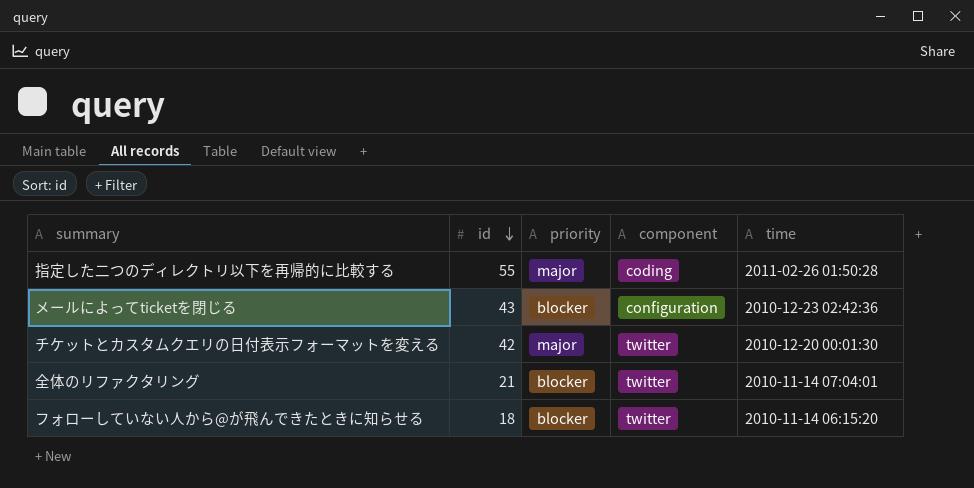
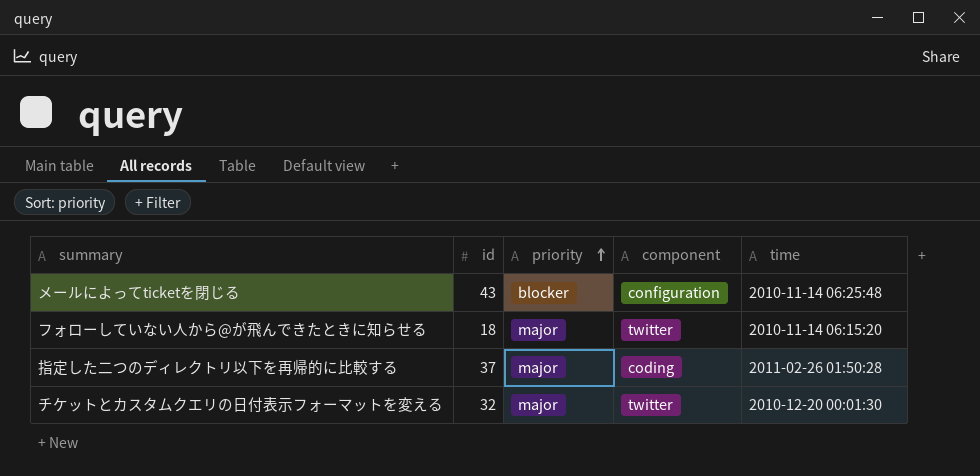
row order: id descending -> priority ascending
row 全体のリファクタリング: 21 | blocker | twitter | 2010-11-14 07:04:01 -> none
メールによってticketを閉じる | time: 2010-12-23 02:42:36 -> 2010-11-14 06:25:48
フォローしていない人から@が飛んできたときに知らせる | priority: blocker -> major
指定した二つのディレクトリ以下を再帰的に比較する | id: 55 -> 37
チケットとカスタムクエリの日付表示フォーマットを変える | id: 42 -> 32

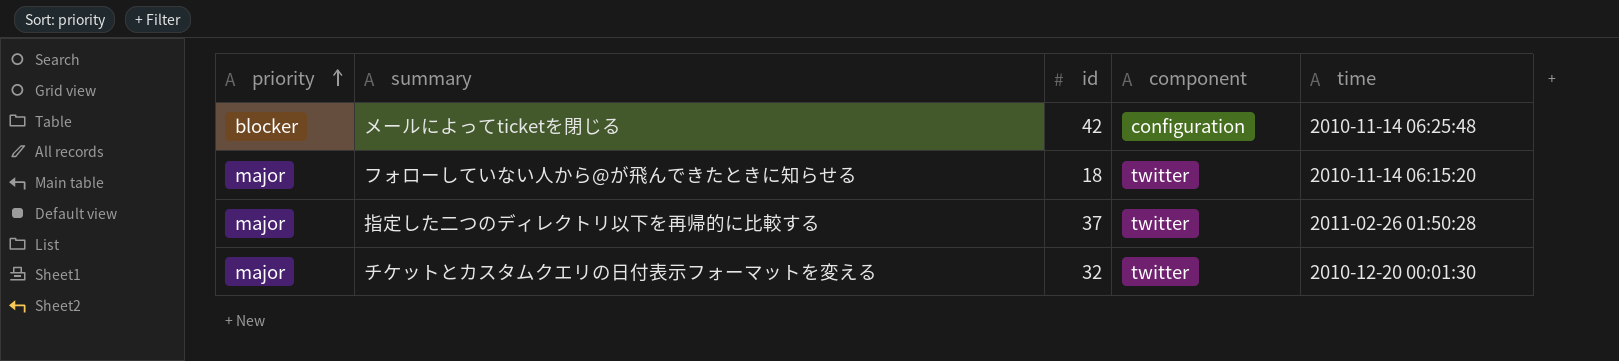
column priority | position: 3 -> 1
メールによってticketを閉じる | id: 43 -> 42
指定した二つのディレクトリ以下を再帰的に比較する | component: coding -> twitter

